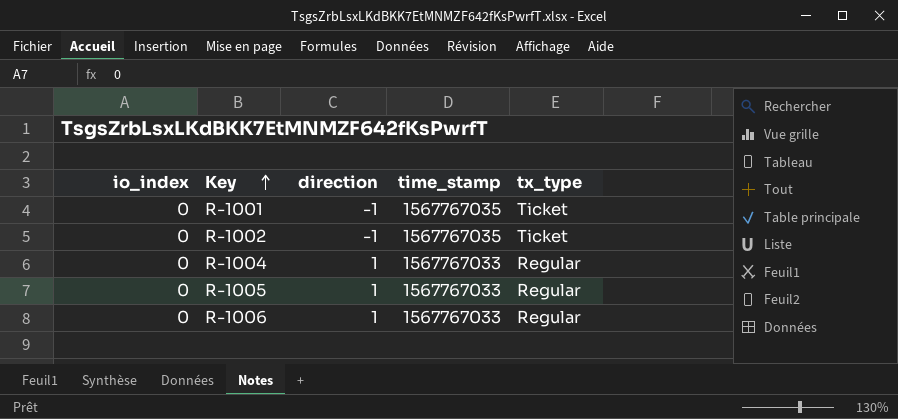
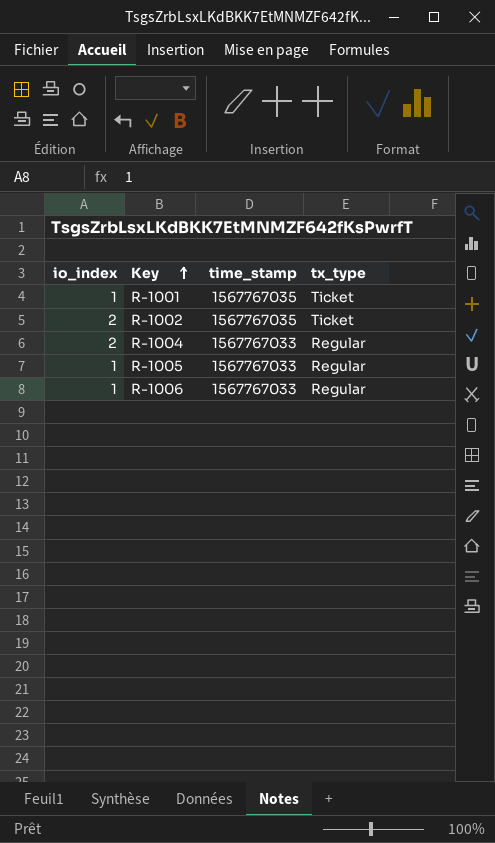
column direction | position: 3 -> none
R-1001 | io_index: 0 -> 1
R-1002 | io_index: 0 -> 2
R-1004 | io_index: 0 -> 2
R-1005 | io_index: 0 -> 1
R-1006 | io_index: 0 -> 1

